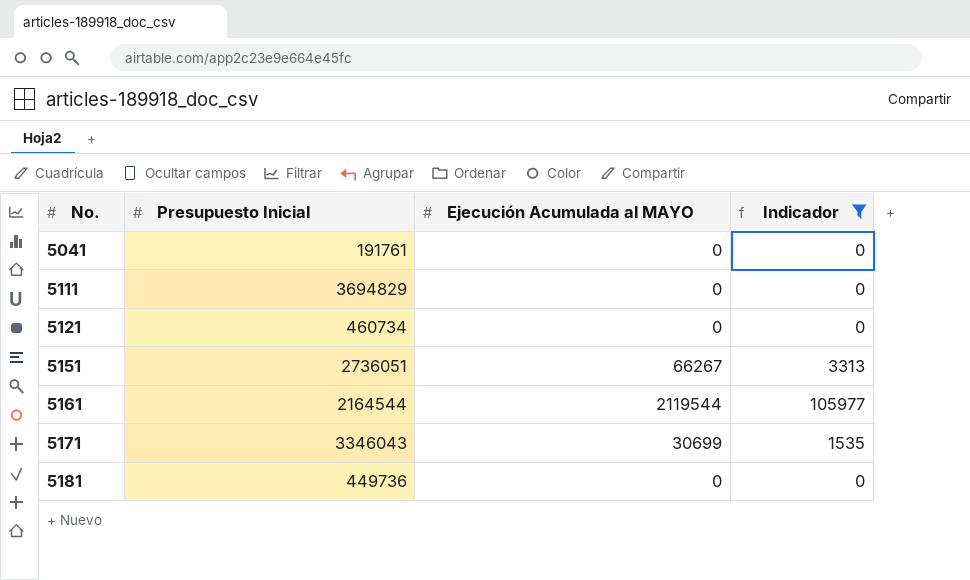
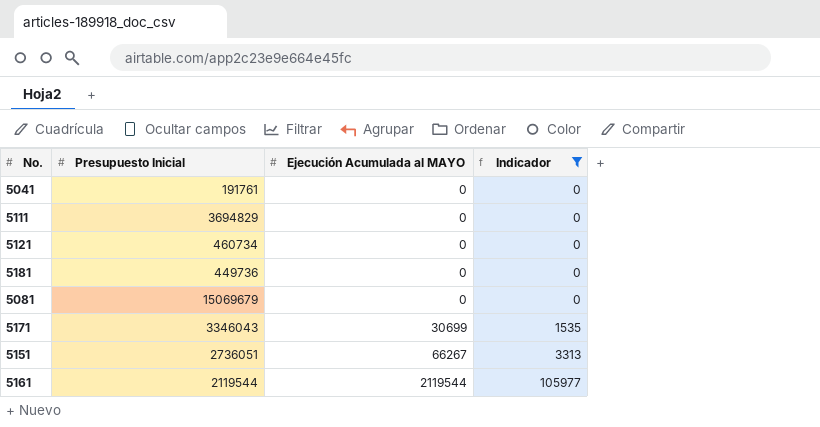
row order: No. ascending -> Ejecución Acumulada al MAYO ascending
row 5081: none -> 15069679 | 0 | 0
5161 | Presupuesto Inicial: 2164544 -> 2119544

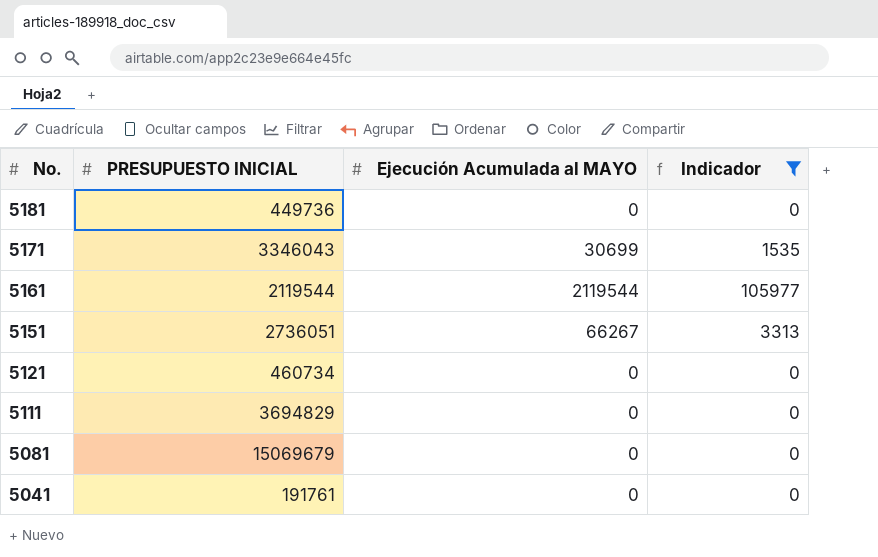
row order: Ejecución Acumulada al MAYO ascending -> No. descending
column name: Presupuesto Inicial -> PRESUPUESTO INICIAL

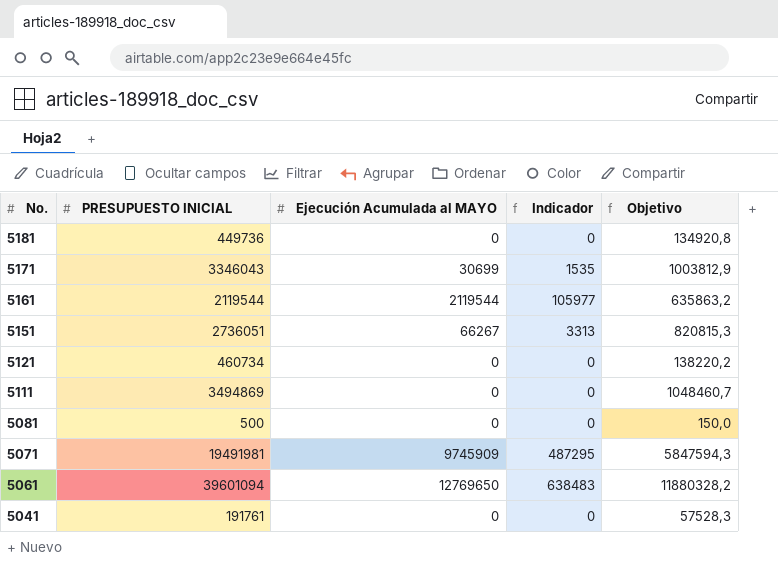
filter: Indicador <= 105977 -> none
column Objetivo | formula: none -> [PRESUPUESTO INICIAL] * 0,3
5111 | PRESUPUESTO INICIAL: 3694829 -> 3494869
5081 | PRESUPUESTO INICIAL: 15069679 -> 500

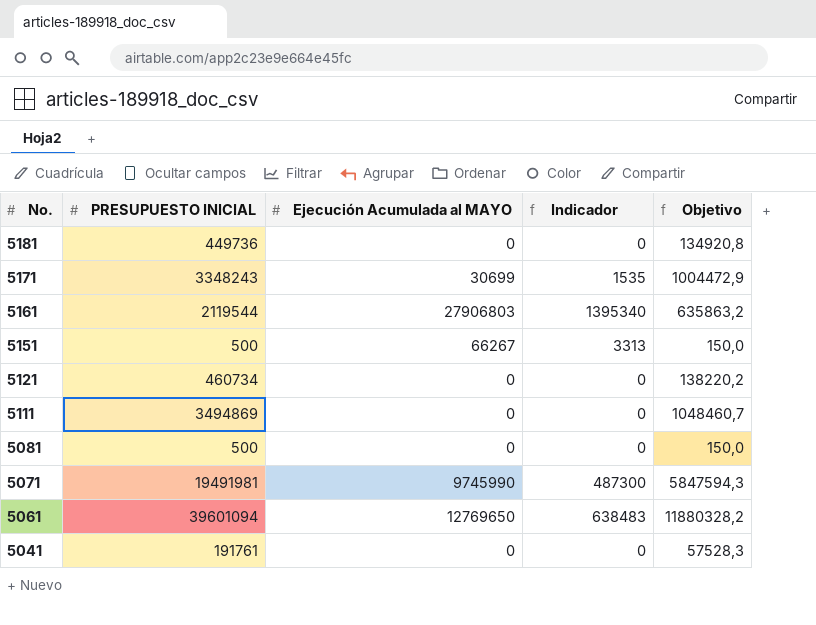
5171 | PRESUPUESTO INICIAL: 3346043 -> 3348243
5171 | Objetivo: 1003812,9 -> 1004472,9
5161 | Ejecución Acumulada al MAYO: 2119544 -> 27906803
5161 | Indicador: 105977 -> 1395340
5151 | PRESUPUESTO INICIAL: 2736051 -> 500
5151 | Objetivo: 820815,3 -> 150,0
5071 | Ejecución Acumulada al MAYO: 9745909 -> 9745990
5071 | Indicador: 487295 -> 487300

